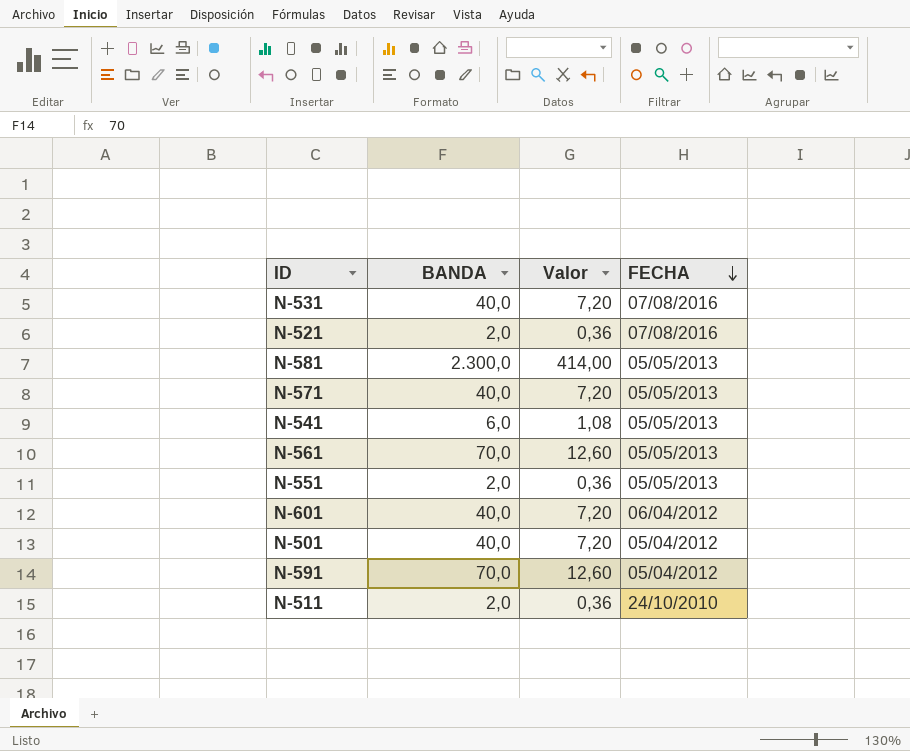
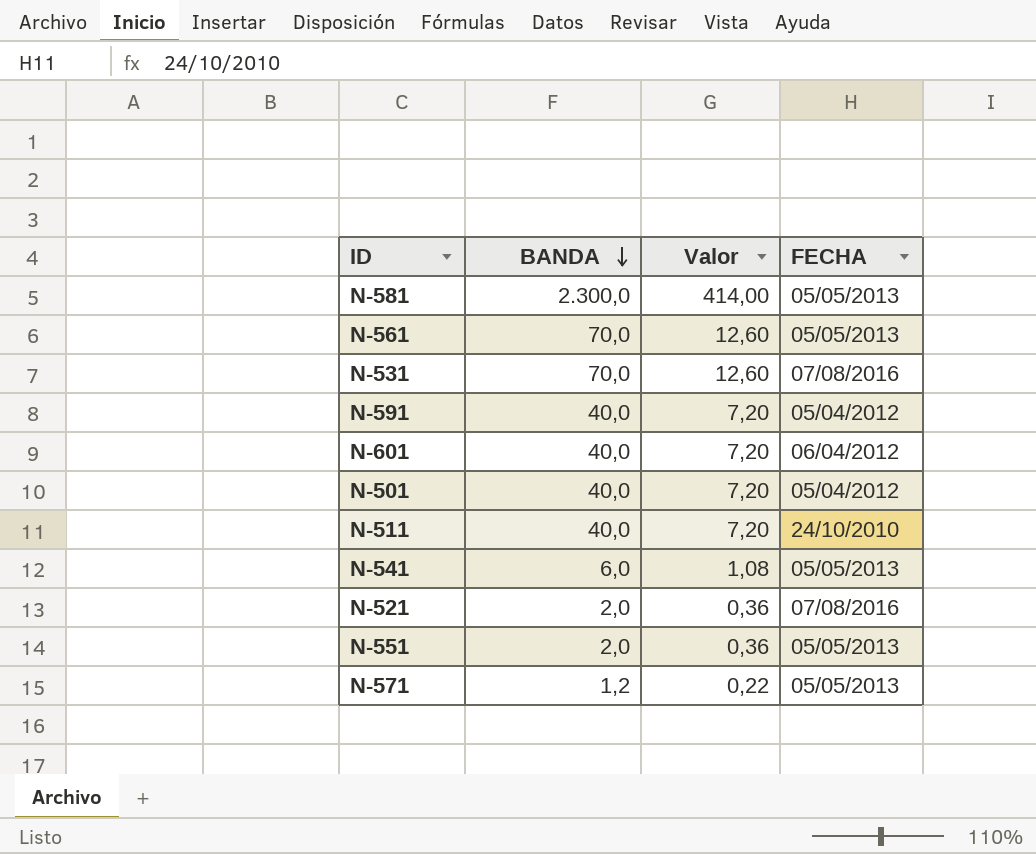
row order: FECHA descending -> BANDA descending
N-531 | BANDA: 40,0 -> 70,0
N-531 | Valor: 7,20 -> 12,60
N-591 | BANDA: 70,0 -> 40,0
N-591 | Valor: 12,60 -> 7,20
N-511 | BANDA: 2,0 -> 40,0
N-511 | Valor: 0,36 -> 7,20
N-571 | BANDA: 40,0 -> 1,2
N-571 | Valor: 7,20 -> 0,22

